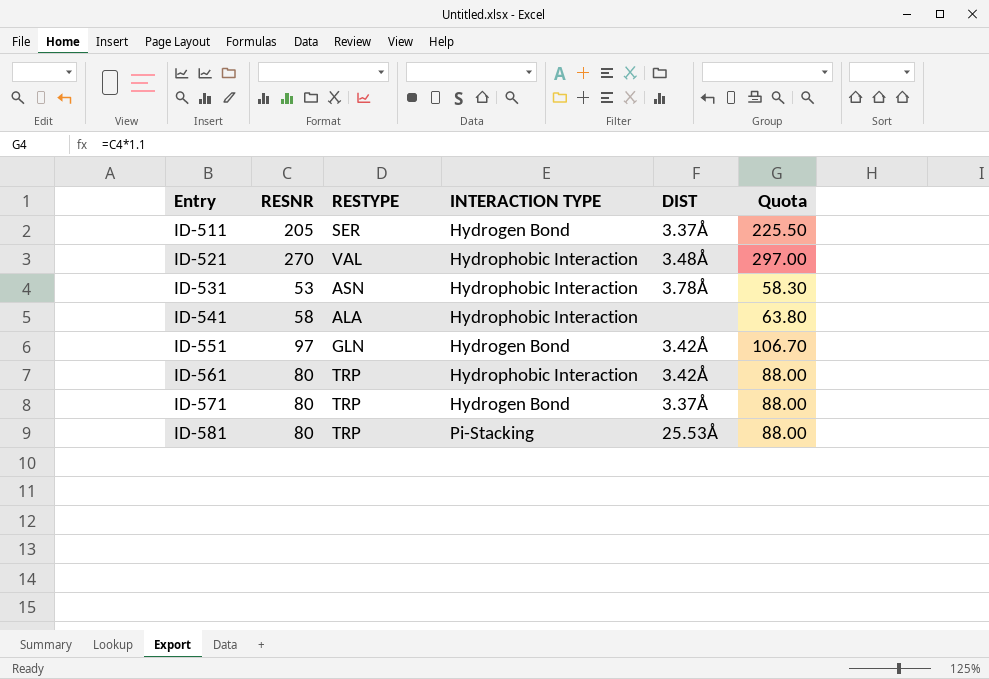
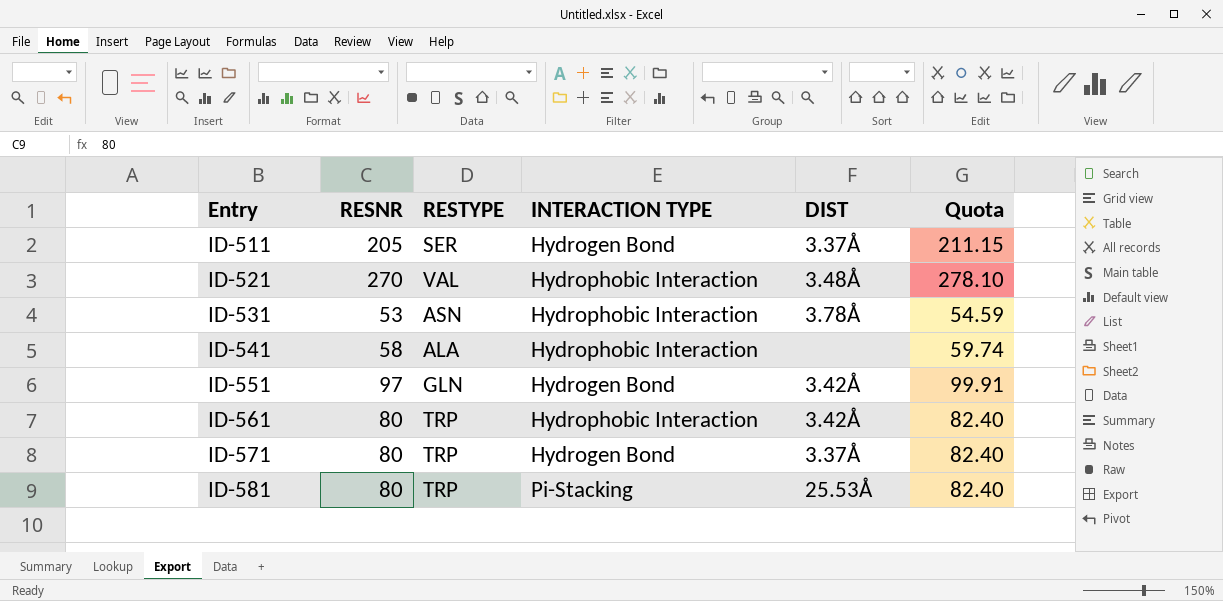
column Quota | formula: [RESNR] * 1.1 -> [RESNR] * 1.03

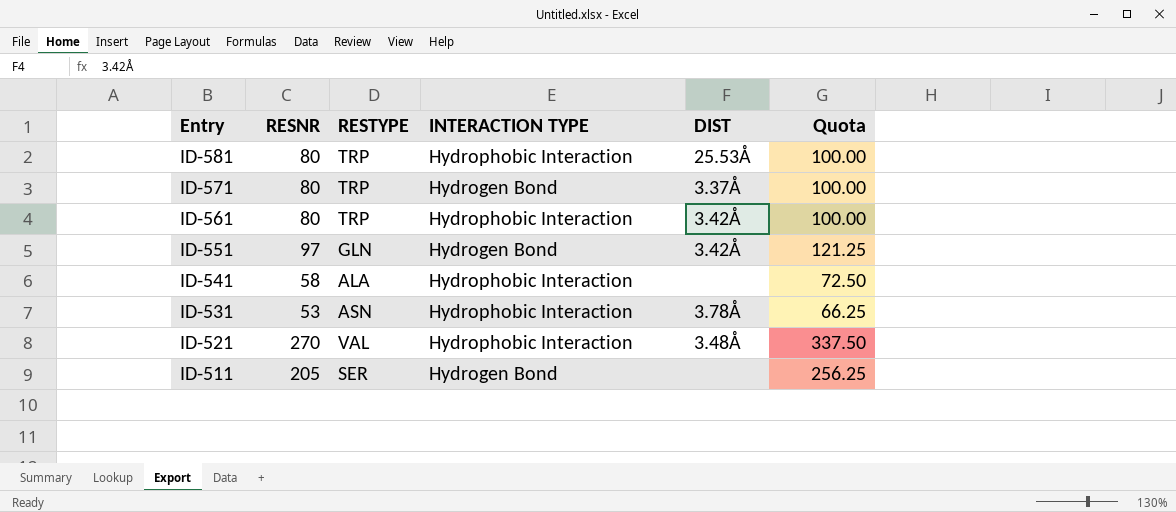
row order: Entry ascending -> Entry descending
column Quota | formula: [RESNR] * 1.03 -> [RESNR] * 1.25
ID-581 | INTERACTION TYPE: Pi-Stacking -> Hydrophobic Interaction
ID-511 | DIST: 3.37Å -> none

